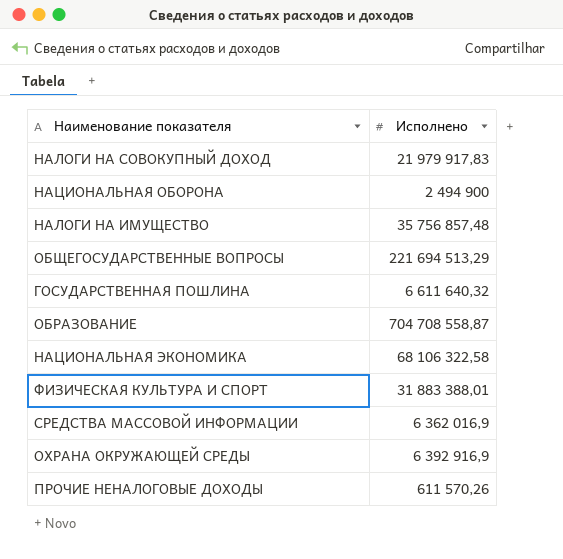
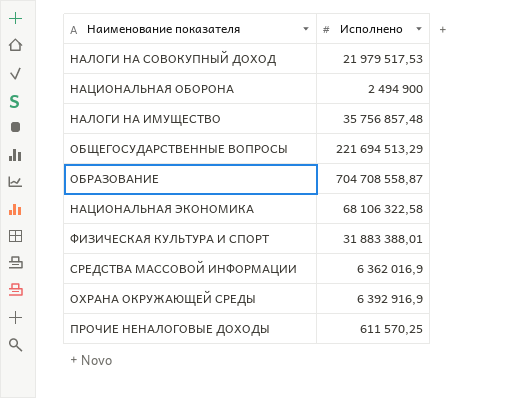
row ГОСУДАРСТВЕННАЯ ПОШЛИНА: 6 611 640,32 -> none
НАЛОГИ НА СОВОКУПНЫЙ ДОХОД | Исполнено: 21 979 917,83 -> 21 979 517,53
ПРОЧИЕ НЕНАЛОГОВЫЕ ДОХОДЫ | Исполнено: 611 570,26 -> 611 570,25

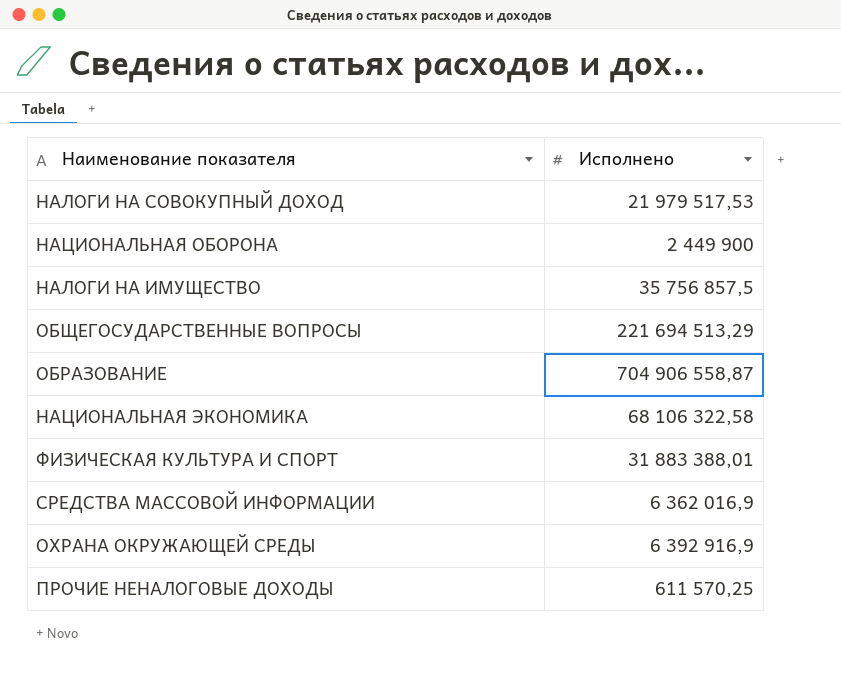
НАЦИОНАЛЬНАЯ ОБОРОНА | Исполнено: 2 494 900 -> 2 449 900
НАЛОГИ НА ИМУЩЕСТВО | Исполнено: 35 756 857,48 -> 35 756 857,5
ОБРАЗОВАНИЕ | Исполнено: 704 708 558,87 -> 704 906 558,87

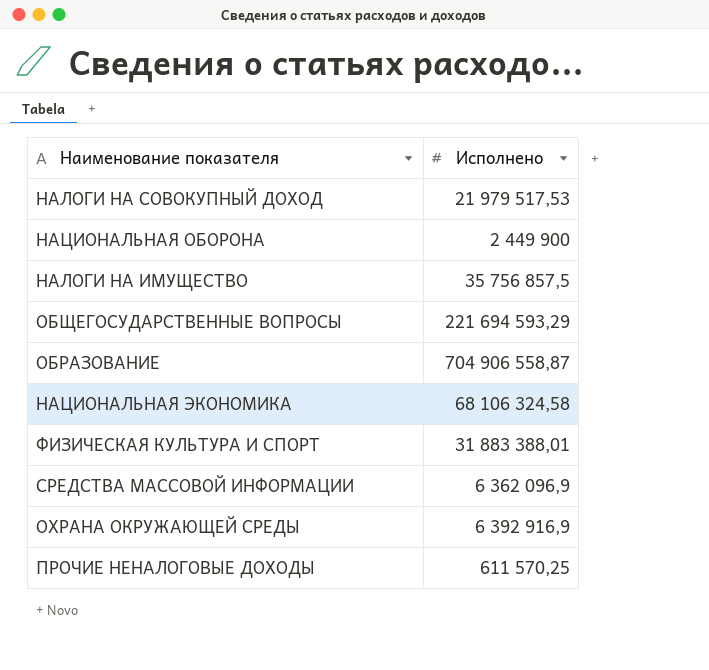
ОБЩЕГОСУДАРСТВЕННЫЕ ВОПРОСЫ | Исполнено: 221 694 513,29 -> 221 694 593,29
НАЦИОНАЛЬНАЯ ЭКОНОМИКА | Исполнено: 68 106 322,58 -> 68 106 324,58
СРЕДСТВА МАССОВОЙ ИНФОРМАЦИИ | Исполнено: 6 362 016,9 -> 6 362 096,9

